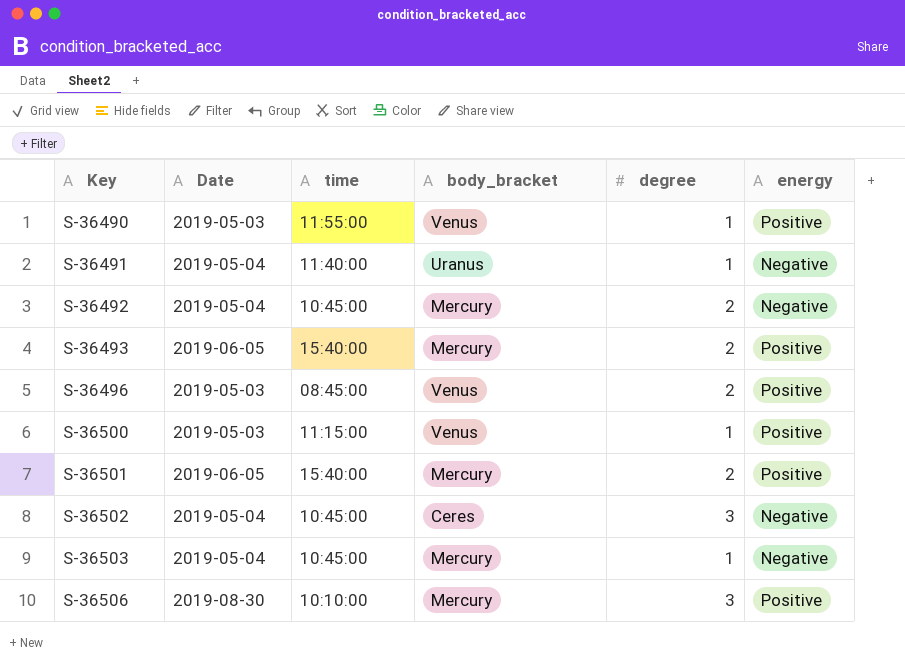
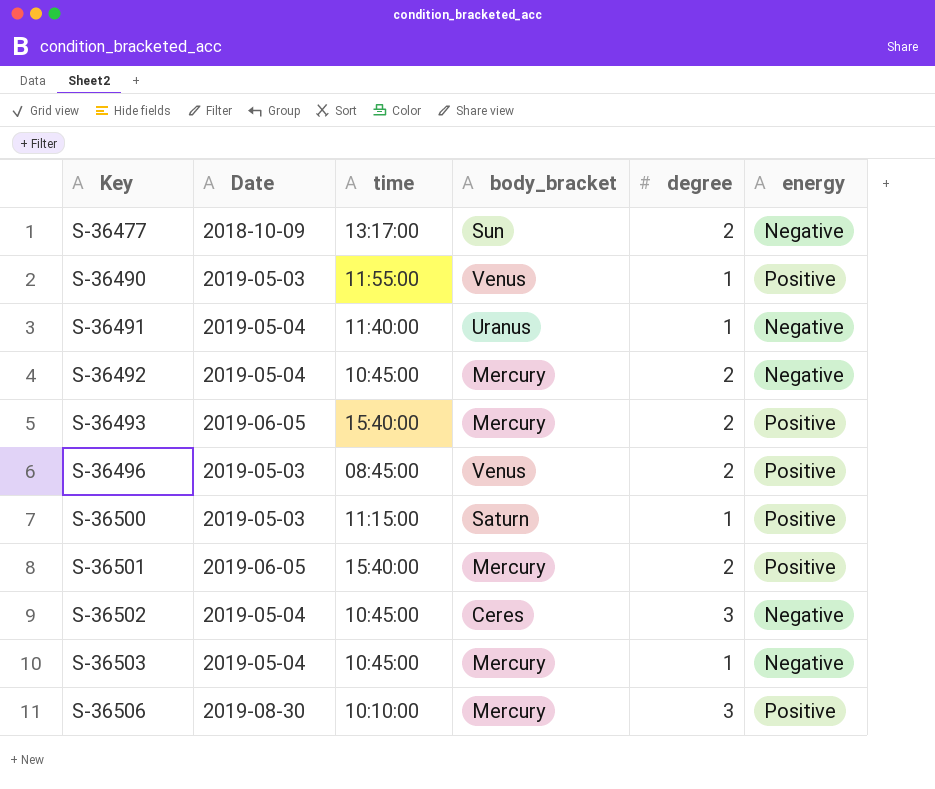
row S-36477: none -> 2018-10-09 | 13:17:00 | Sun | 2 | Negative
S-36500 | body_bracket: Venus -> Saturn

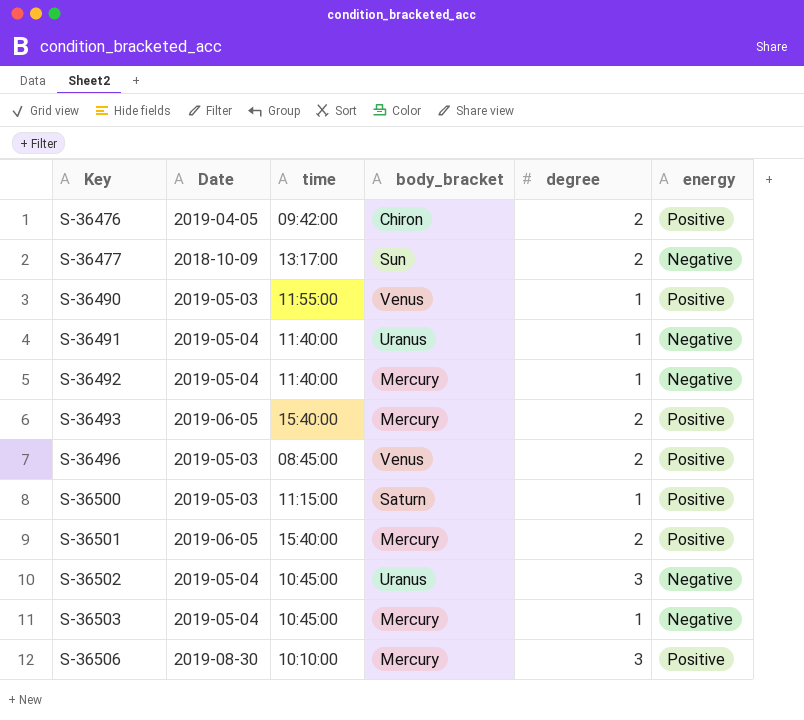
row S-36476: none -> 2019-04-05 | 09:42:00 | Chiron | 2 | Positive
S-36492 | time: 10:45:00 -> 11:40:00
S-36492 | degree: 2 -> 1
S-36502 | body_bracket: Ceres -> Uranus

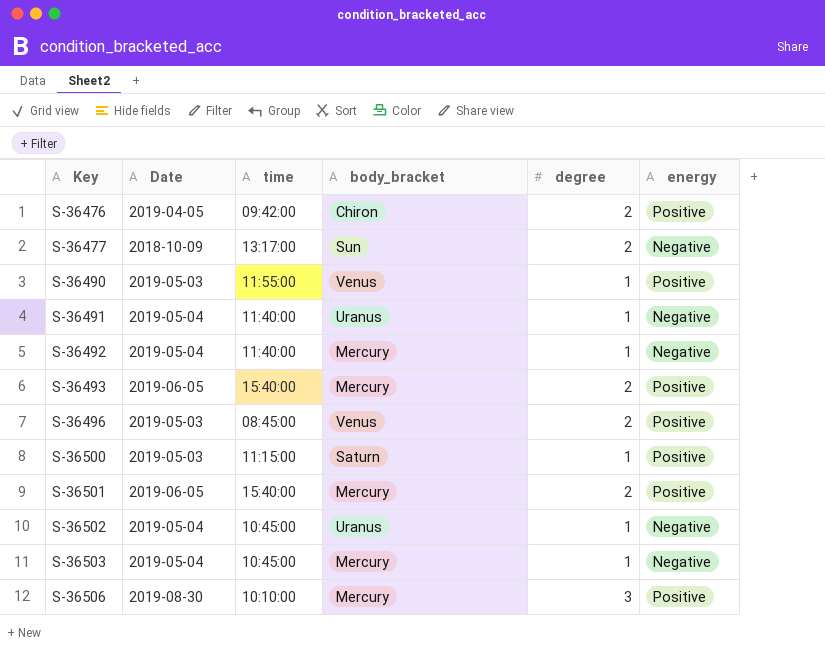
S-36502 | degree: 3 -> 1

